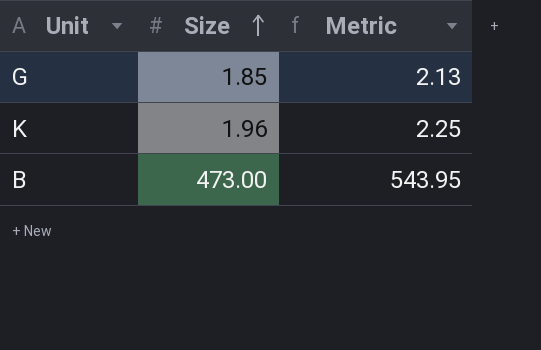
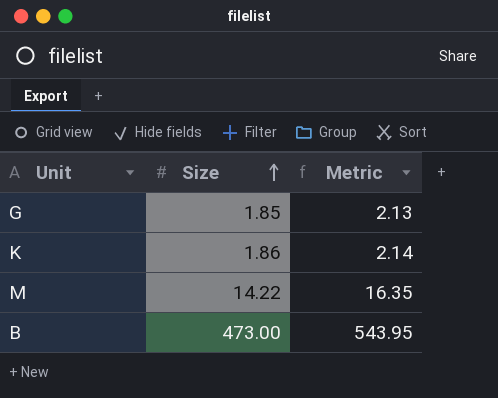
K | Size: 1.96 -> 1.86
K | Metric: 2.25 -> 2.14
row M: none -> 14.22 | 16.35

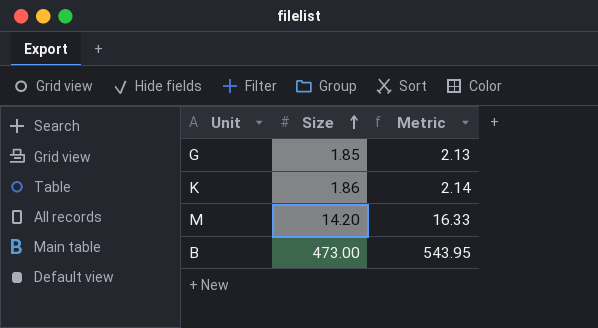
M | Size: 14.22 -> 14.20
M | Metric: 16.35 -> 16.33

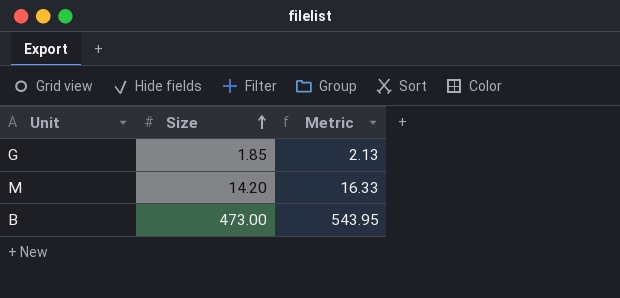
row K: 1.86 | 2.14 -> none

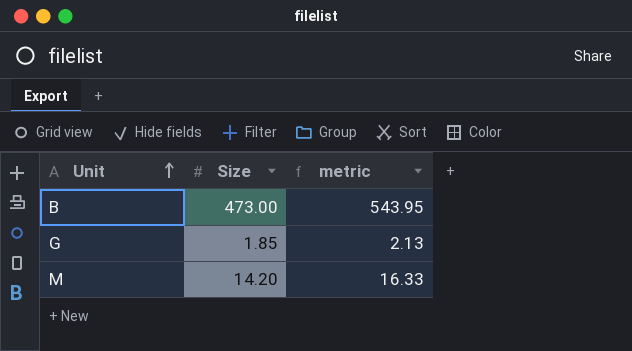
row order: Size ascending -> Unit ascending
column name: Metric -> metric

